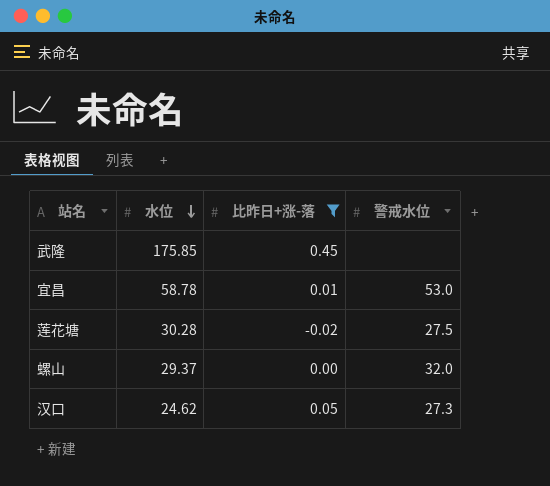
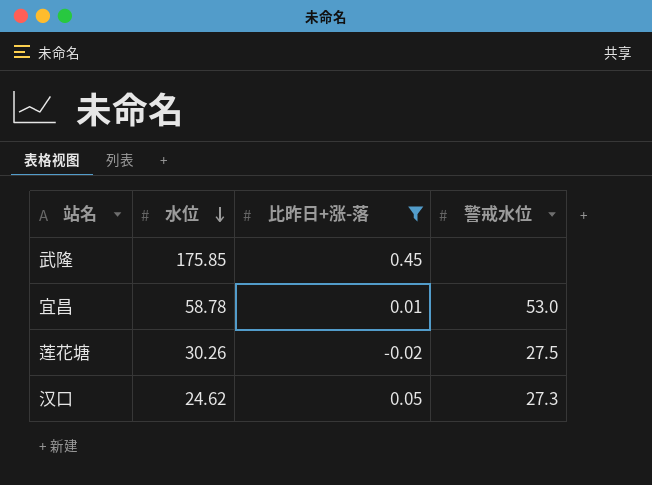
row 螺山: 29.37 | 0.00 | 32.0 -> none
莲花塘 | 水位: 30.28 -> 30.26

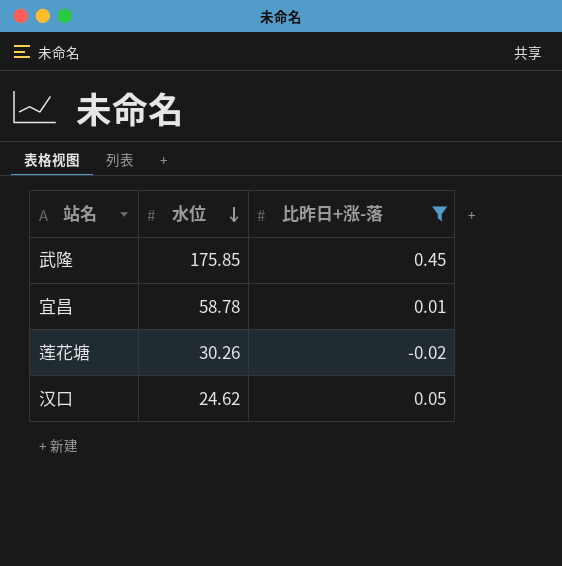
column 警戒水位 | position: 4 -> none

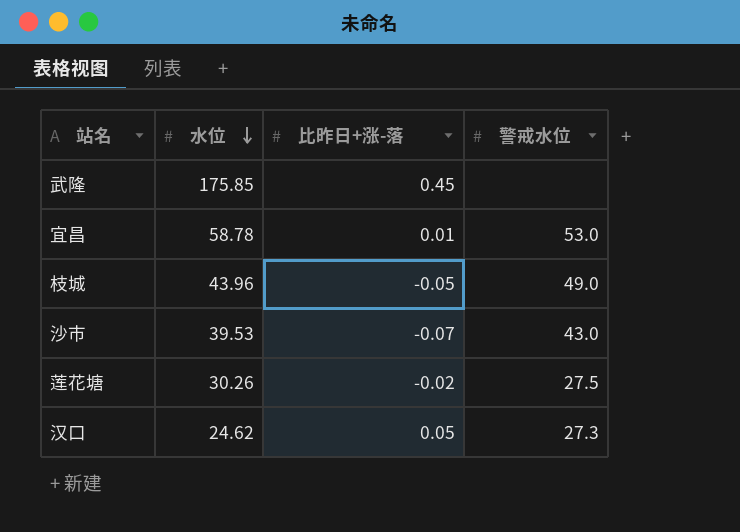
filter: 比昨日+涨-落 >= -0.02 -> none
column 警戒水位 | position: none -> 4

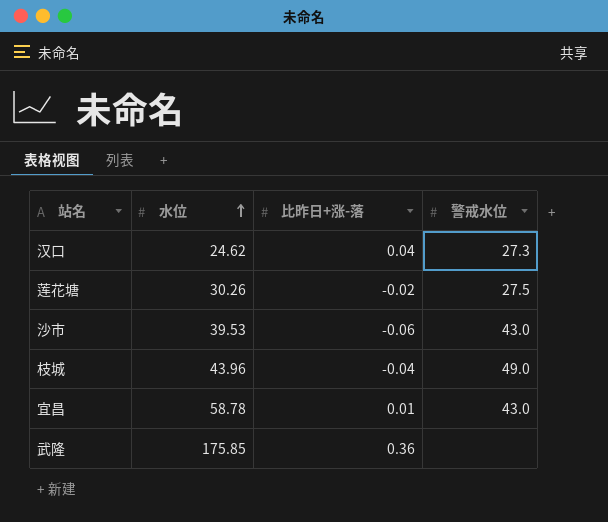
row order: 水位 descending -> 水位 ascending
汉口 | 比昨日+涨-落: 0.05 -> 0.04
沙市 | 比昨日+涨-落: -0.07 -> -0.06
枝城 | 比昨日+涨-落: -0.05 -> -0.04
宜昌 | 警戒水位: 53.0 -> 43.0
武隆 | 比昨日+涨-落: 0.45 -> 0.36

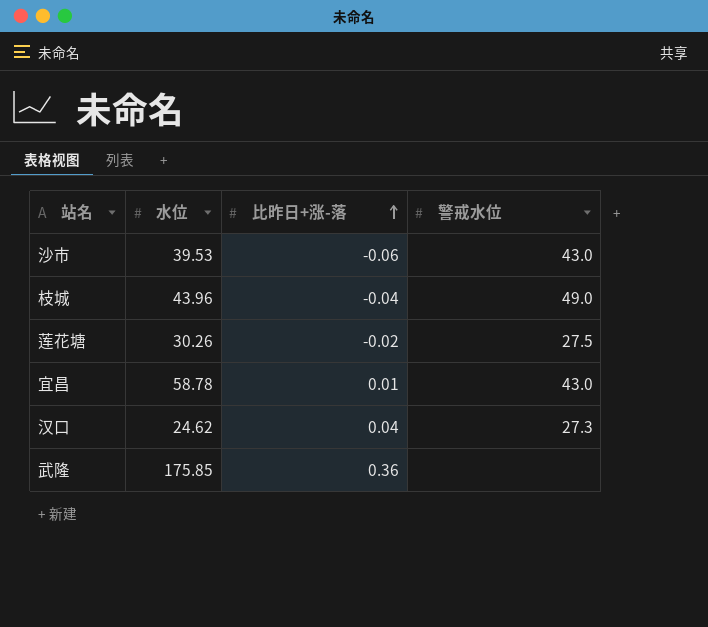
row order: 水位 ascending -> 比昨日+涨-落 ascending

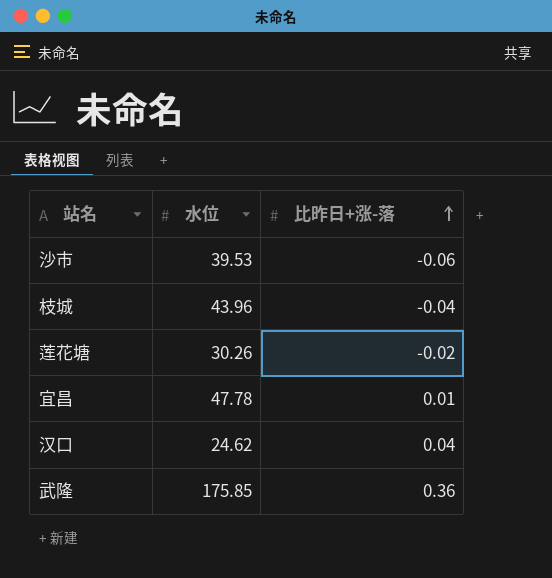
column 警戒水位 | position: 4 -> none
宜昌 | 水位: 58.78 -> 47.78

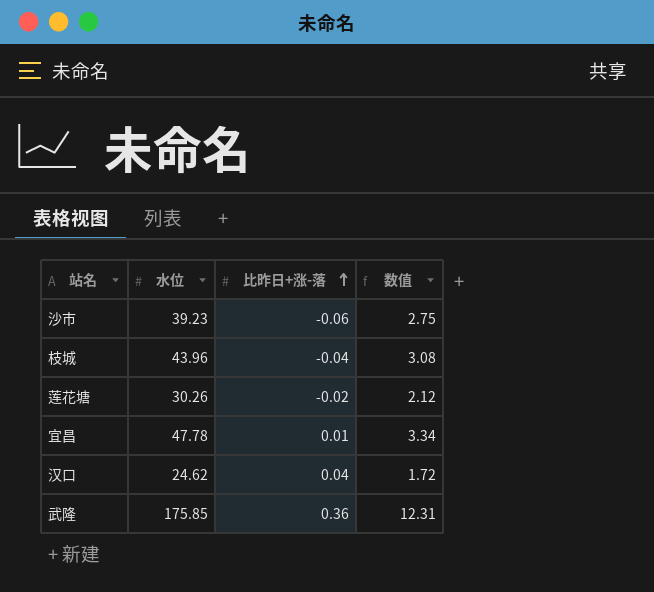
column 数值 | formula: none -> [水位] * 0.07
沙市 | 水位: 39.53 -> 39.23

